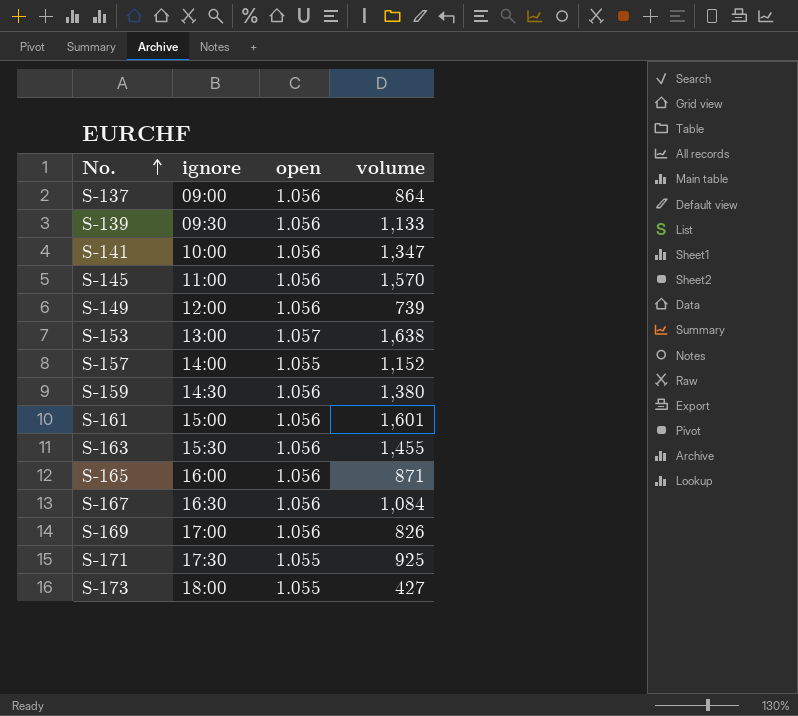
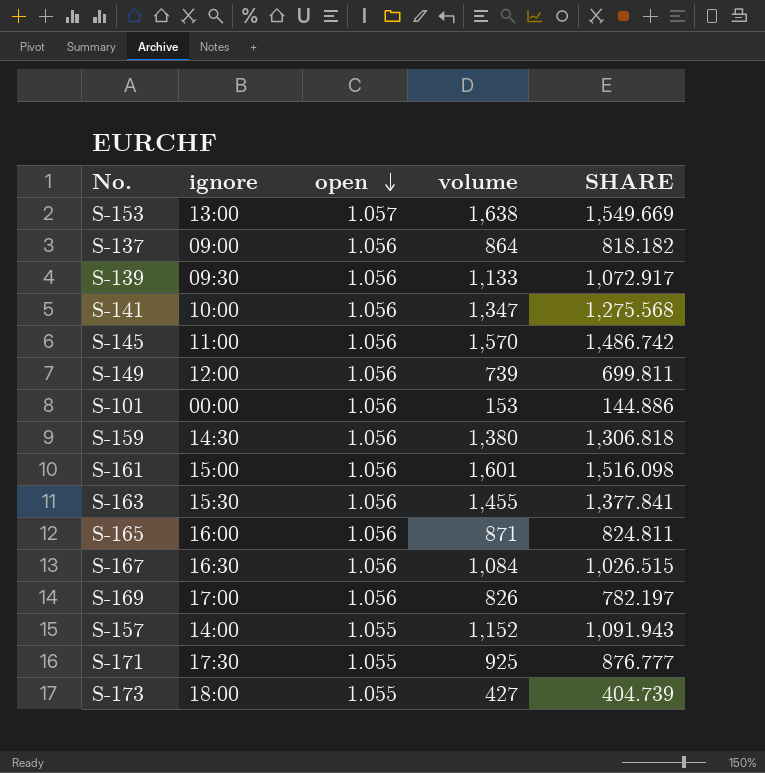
row order: No. ascending -> open descending
column SHARE | formula: none -> [volume] / [open]
row S-101: none -> 00:00 | 1.056 | 153 | 144.886

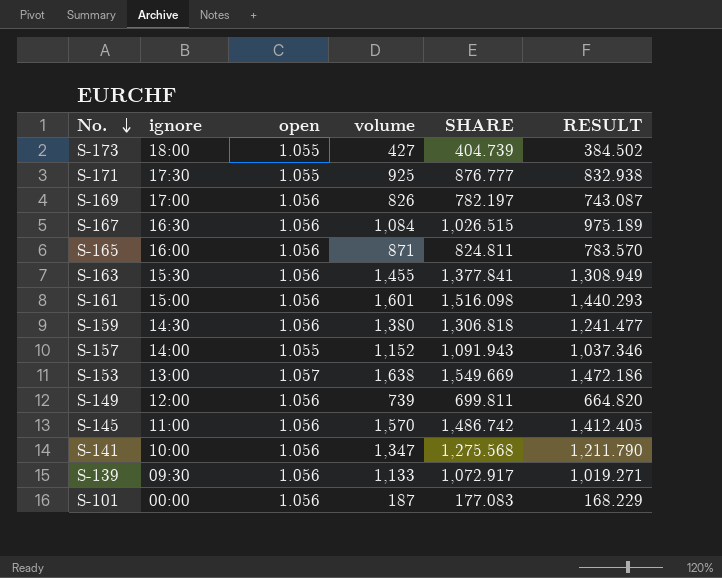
row order: open descending -> No. descending
column RESULT | formula: none -> [SHARE] * 0.95
row S-137: 09:00 | 1.056 | 864 | 818.182 -> none
S-101 | volume: 153 -> 187
S-101 | SHARE: 144.886 -> 177.083

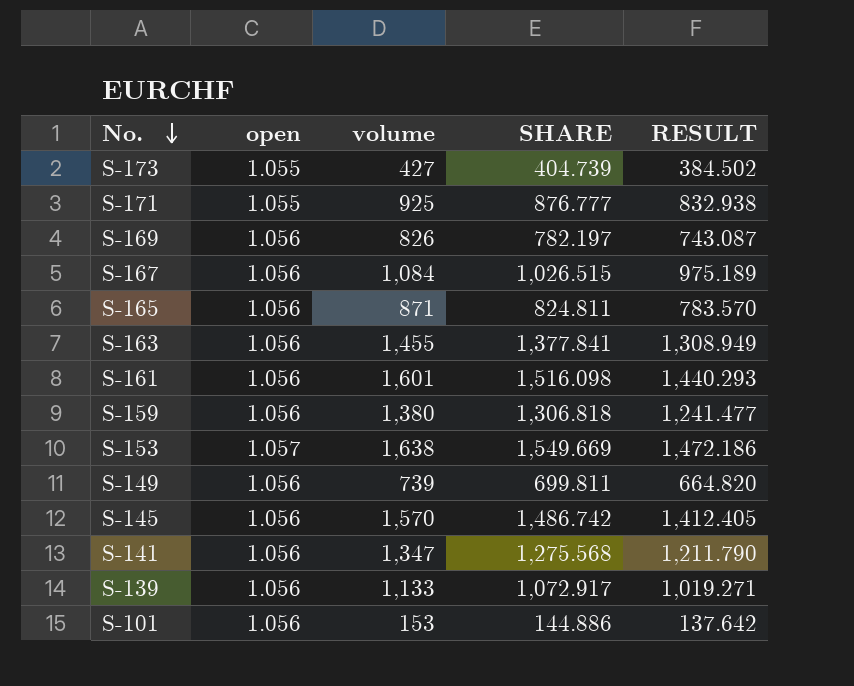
column ignore | position: 2 -> none
row S-157: 14:00 | 1.055 | 1,152 | 1,091.943 | 1,037.346 -> none
S-101 | volume: 187 -> 153
S-101 | SHARE: 177.083 -> 144.886
S-101 | RESULT: 168.229 -> 137.642

